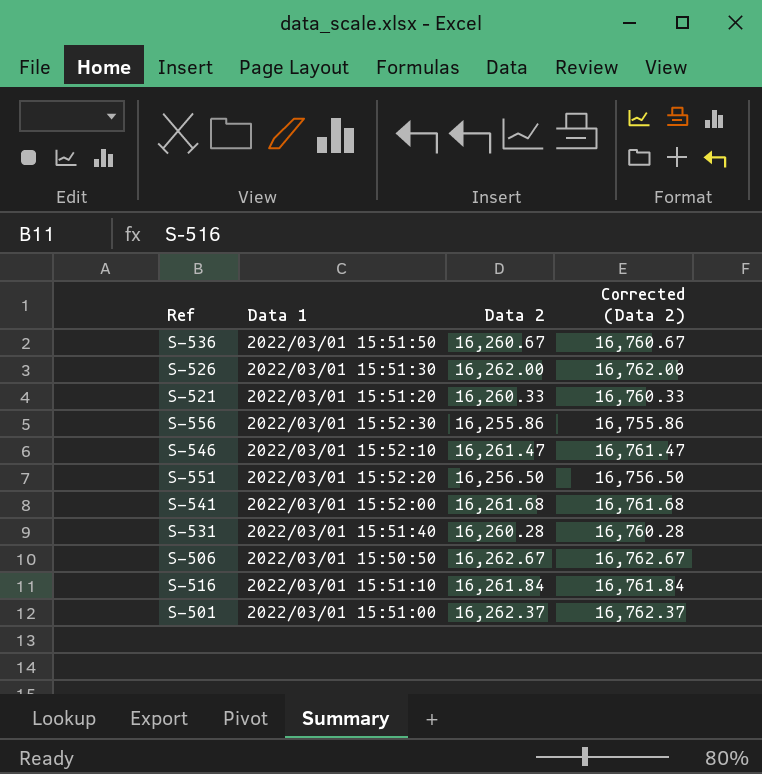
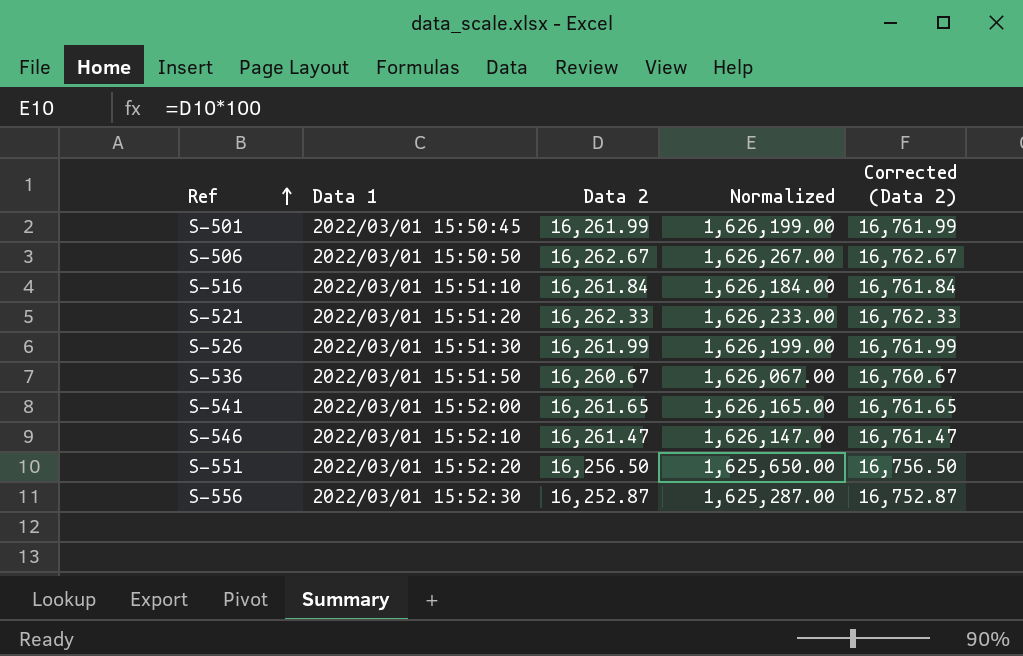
row order: none -> Ref ascending
column Normalized | formula: none -> [Data 2] * 100
row S-531: 2022/03/01 15:51:40 | 16,260.28 | 16,760.28 -> none
S-501 | Data 1: 2022/03/01 15:51:00 -> 2022/03/01 15:50:45
S-501 | Data 2: 16,262.37 -> 16,261.99
S-501 | Corrected (Data 2): 16,762.37 -> 16,761.99
S-521 | Data 2: 16,260.33 -> 16,262.33
S-521 | Corrected (Data 2): 16,760.33 -> 16,762.33
S-526 | Data 2: 16,262.00 -> 16,261.99
S-526 | Corrected (Data 2): 16,762.00 -> 16,761.99
S-541 | Data 2: 16,261.68 -> 16,261.65
S-541 | Corrected (Data 2): 16,761.68 -> 16,761.65
S-556 | Data 2: 16,255.86 -> 16,252.87
S-556 | Corrected (Data 2): 16,755.86 -> 16,752.87

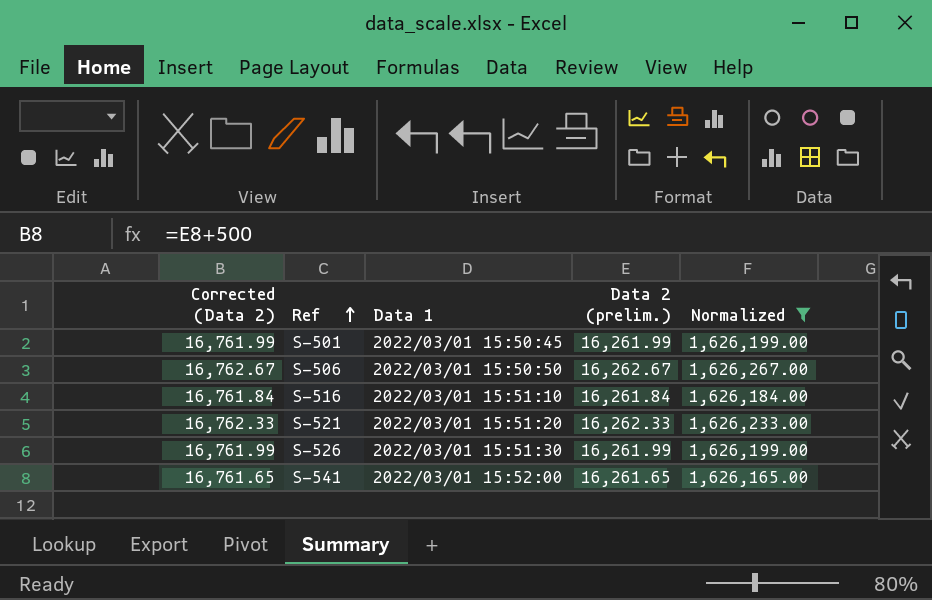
filter: none -> Normalized >= 1,626,165.00
column Corrected (Data 2) | position: 5 -> 1
column name: Data 2 -> Data 2 (prelim.)

